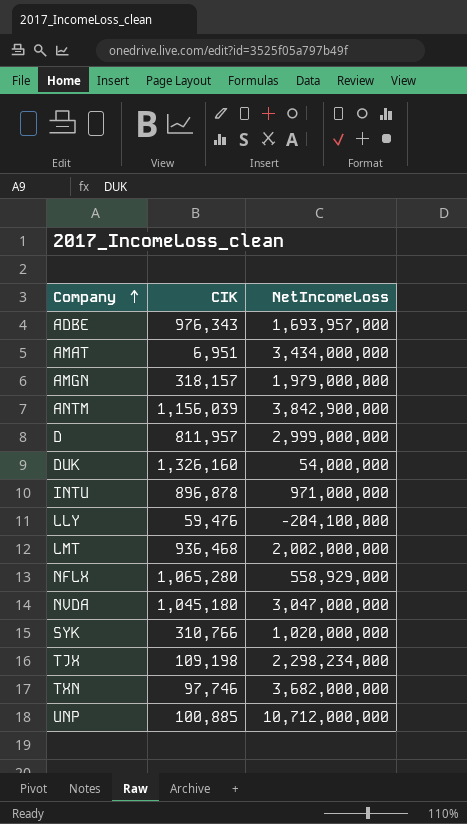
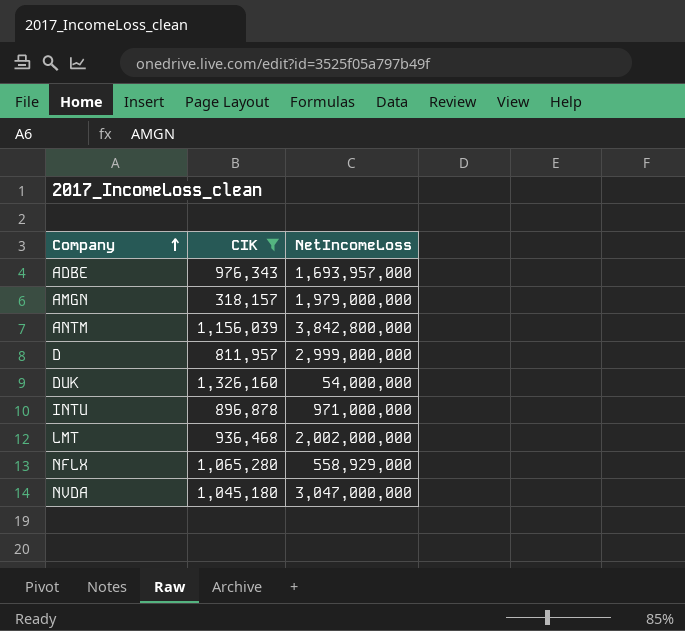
filter: none -> CIK >= 318,157
ANTM | NetIncomeLoss: 3,842,900,000 -> 3,842,800,000

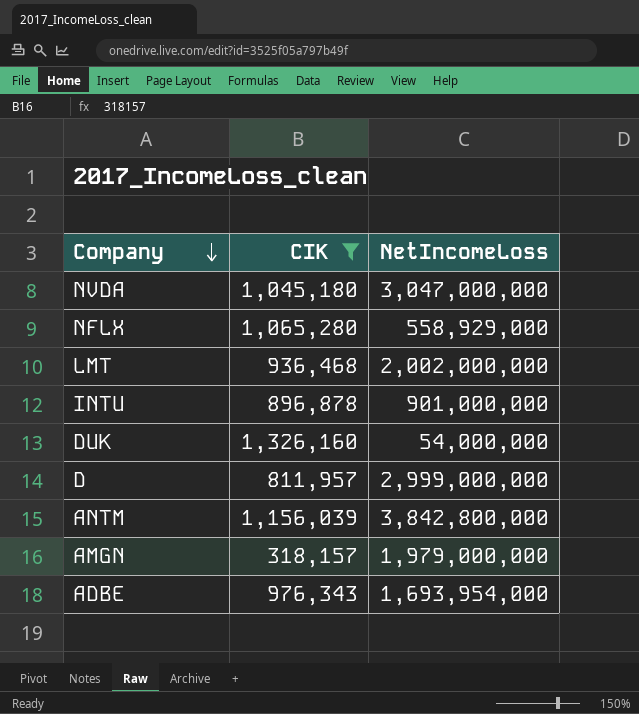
row order: Company ascending -> Company descending
INTU | NetIncomeLoss: 971,000,000 -> 901,000,000
ADBE | NetIncomeLoss: 1,693,957,000 -> 1,693,954,000

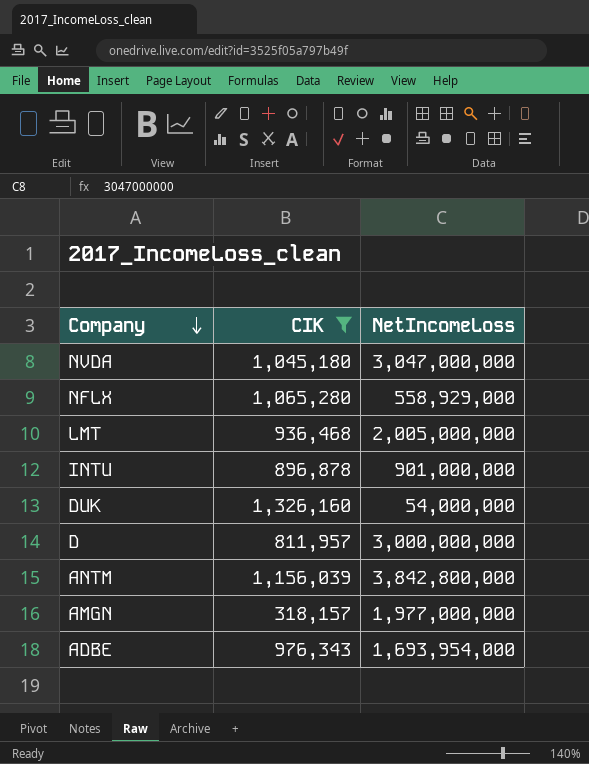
LMT | NetIncomeLoss: 2,002,000,000 -> 2,005,000,000
D | NetIncomeLoss: 2,999,000,000 -> 3,000,000,000
AMGN | NetIncomeLoss: 1,979,000,000 -> 1,977,000,000

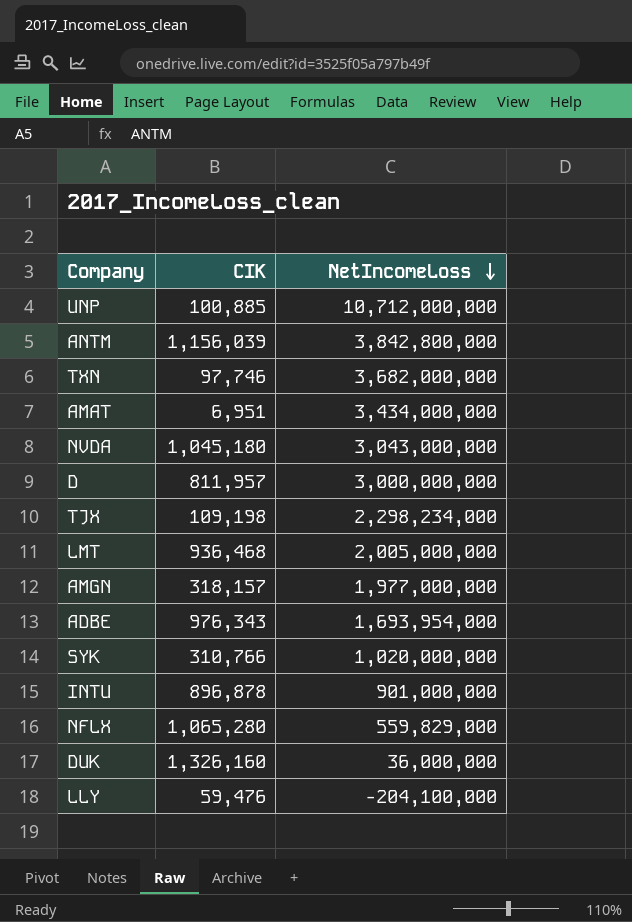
filter: CIK >= 318,157 -> none
row order: Company descending -> NetIncomeLoss descending
NVDA | NetIncomeLoss: 3,047,000,000 -> 3,043,000,000
NFLX | NetIncomeLoss: 558,929,000 -> 559,829,000
DUK | NetIncomeLoss: 54,000,000 -> 36,000,000

